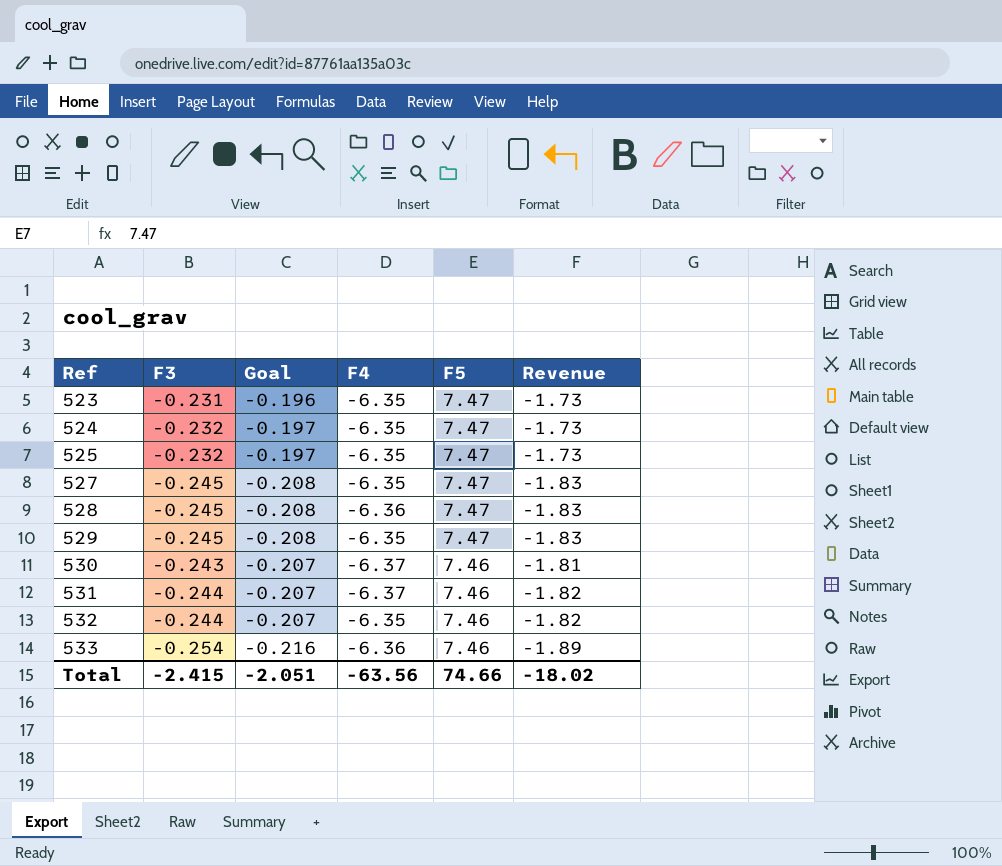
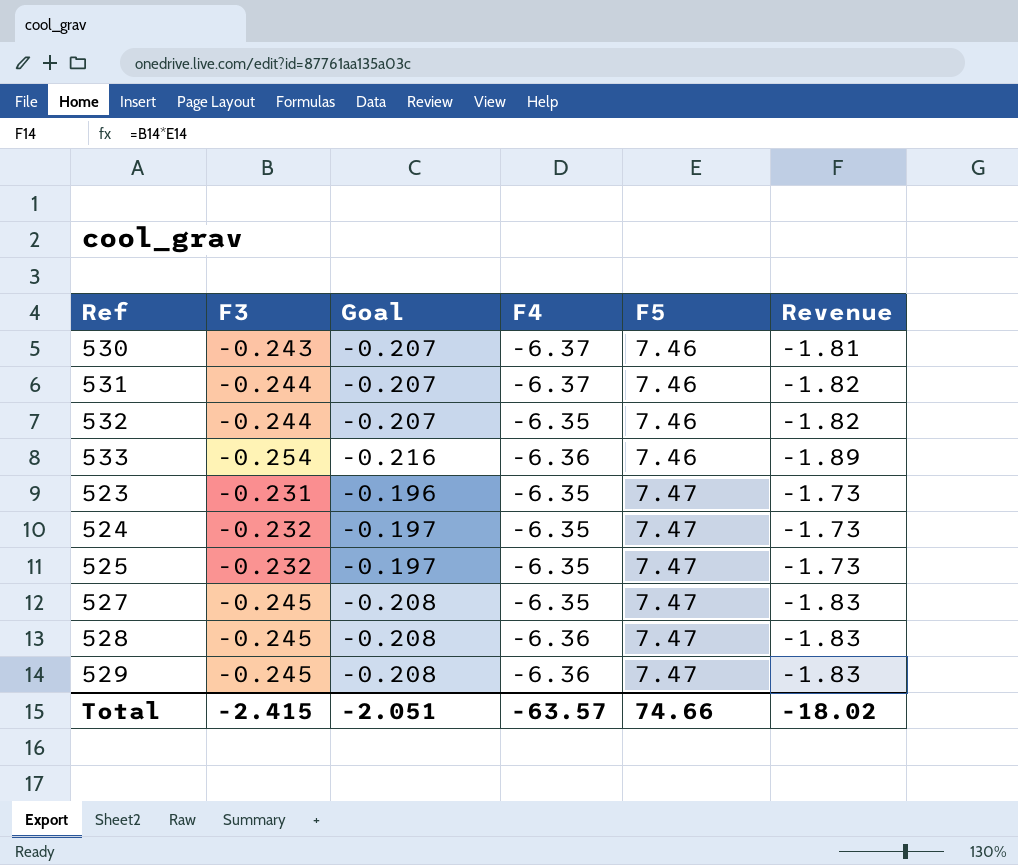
row order: Ref ascending -> F5 ascending
529 | F4: -6.35 -> -6.36
Total | F4: -63.56 -> -63.57

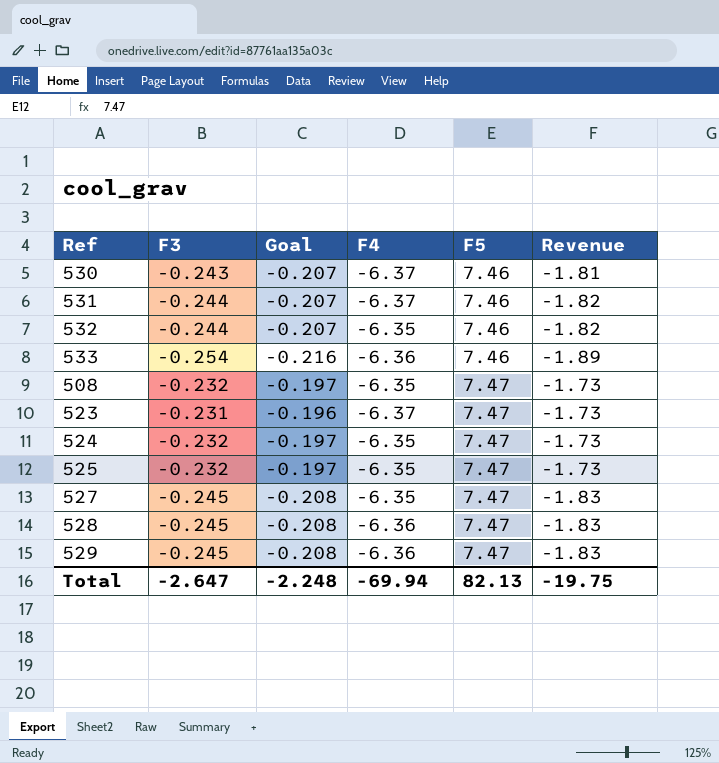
row 508: none -> -0.232 | -0.197 | -6.35 | 7.47 | -1.73
523 | F4: -6.35 -> -6.37
Total | F3: -2.415 -> -2.647
Total | Goal: -2.051 -> -2.248
Total | F4: -63.57 -> -69.94
Total | F5: 74.66 -> 82.13
Total | Revenue: -18.02 -> -19.75

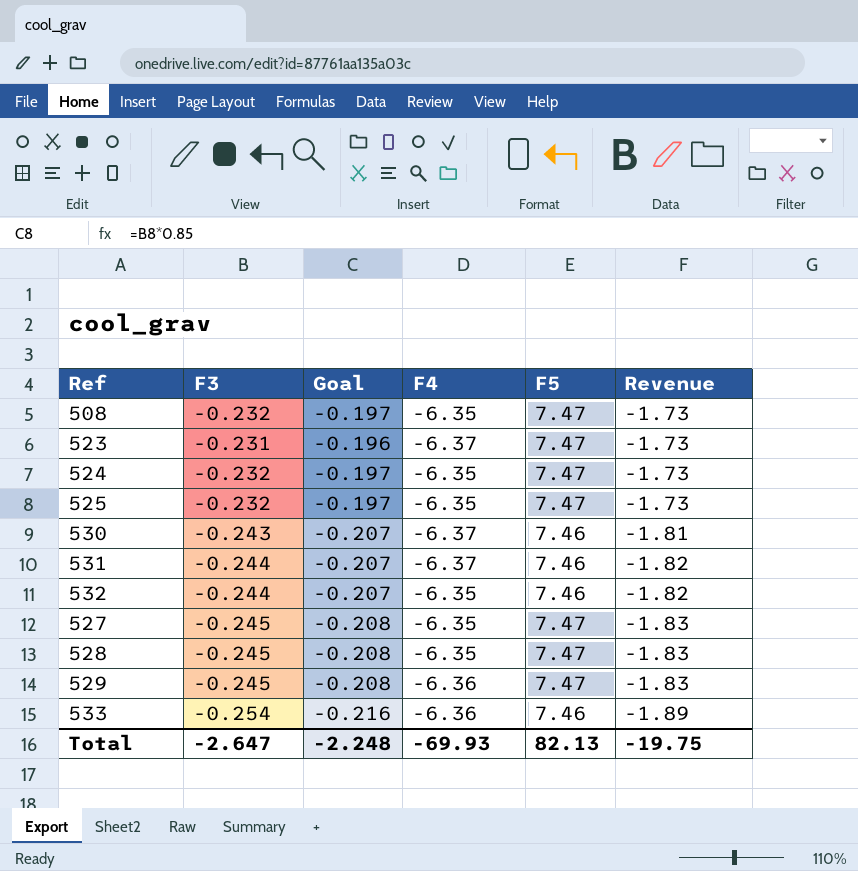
row order: F5 ascending -> Revenue descending
528 | F4: -6.36 -> -6.35
Total | F4: -69.94 -> -69.93

